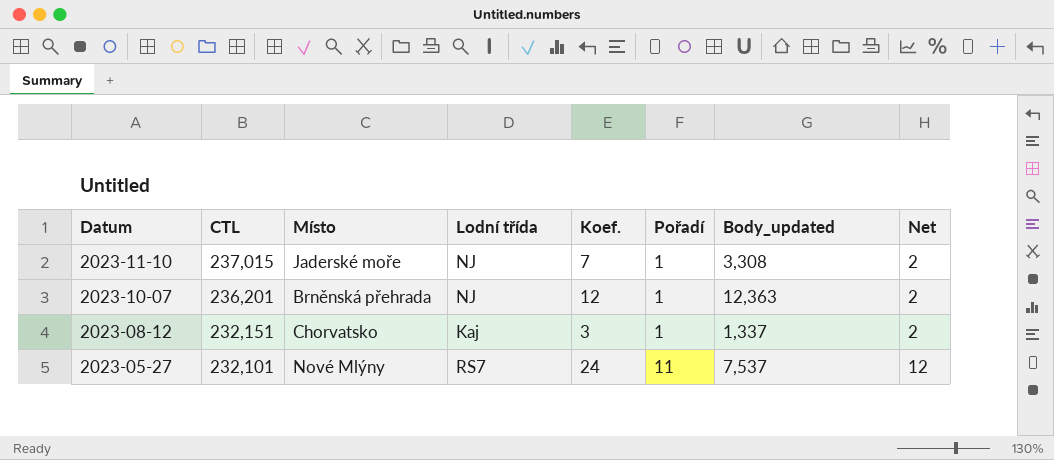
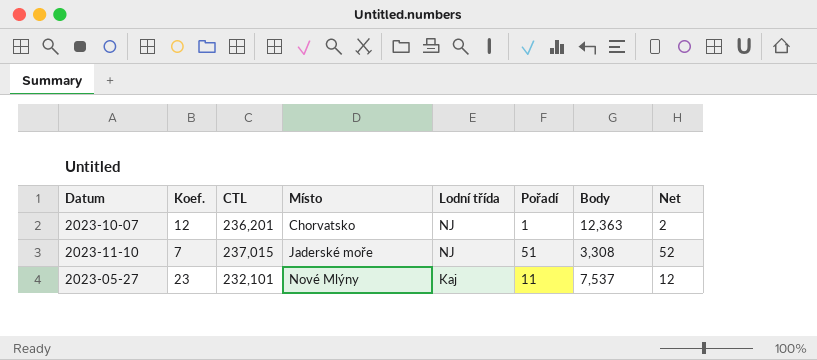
row order: Datum descending -> Místo ascending
column Koef. | position: 5 -> 2
column name: Body_updated -> Body
row 2023-08-12: 232,151 | Chorvatsko | Kaj | 3 | 1 | 1,337 | 2 -> none
2023-10-07 | Místo: Brněnská přehrada -> Chorvatsko
2023-11-10 | Pořadí: 1 -> 51
2023-11-10 | Net: 2 -> 52
2023-05-27 | Koef.: 24 -> 23
2023-05-27 | Lodní třída: RS7 -> Kaj

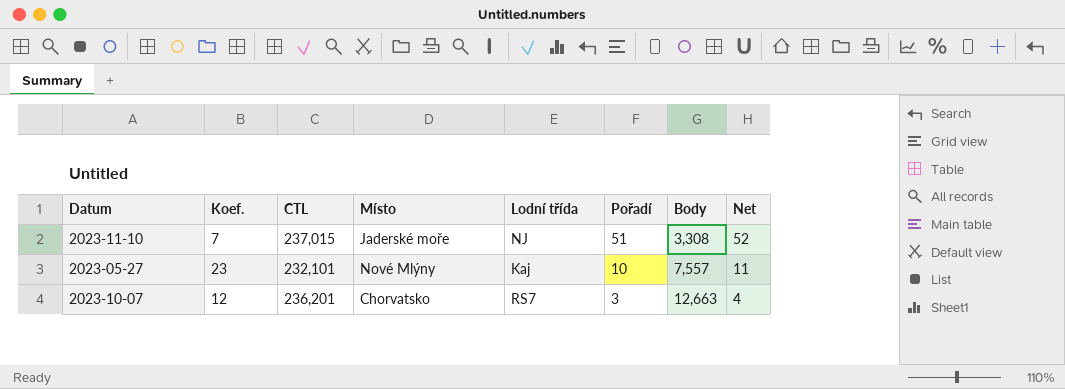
row order: Místo ascending -> Pořadí descending
2023-05-27 | Pořadí: 11 -> 10
2023-05-27 | Body: 7,537 -> 7,557
2023-05-27 | Net: 12 -> 11
2023-10-07 | Lodní třída: NJ -> RS7
2023-10-07 | Pořadí: 1 -> 3
2023-10-07 | Body: 12,363 -> 12,663
2023-10-07 | Net: 2 -> 4

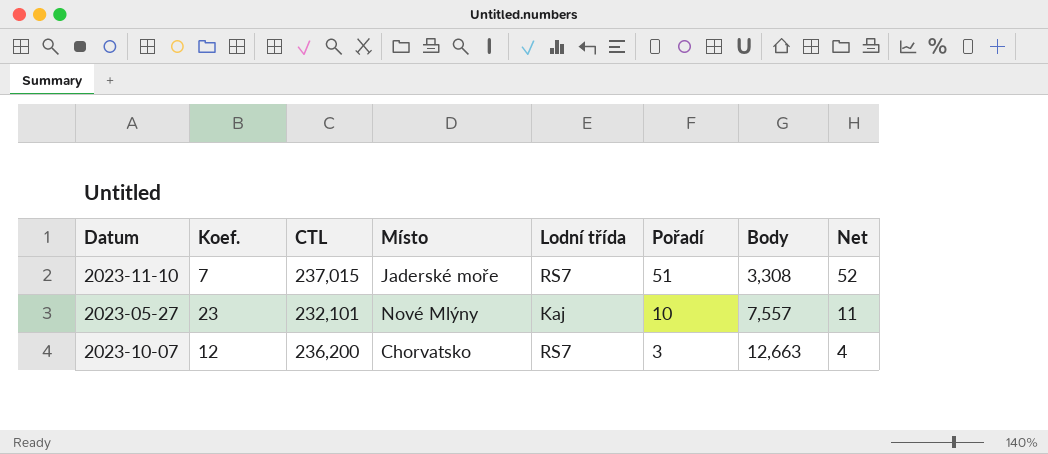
2023-11-10 | Lodní třída: NJ -> RS7
2023-10-07 | CTL: 236,201 -> 236,200

